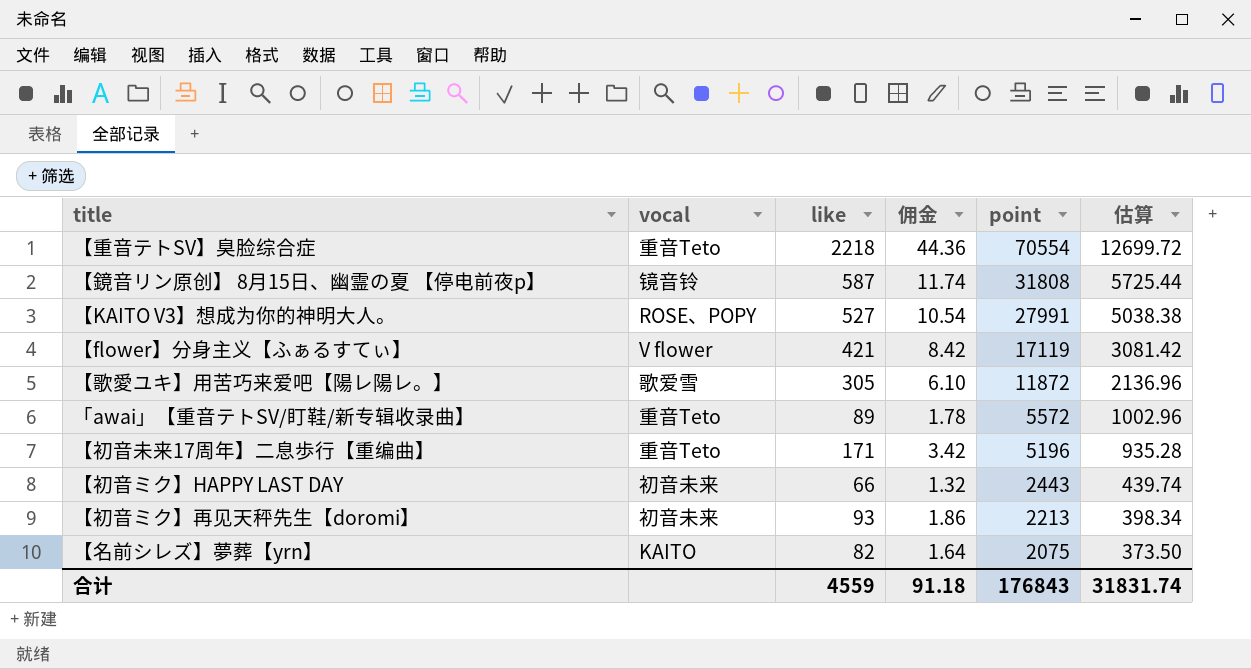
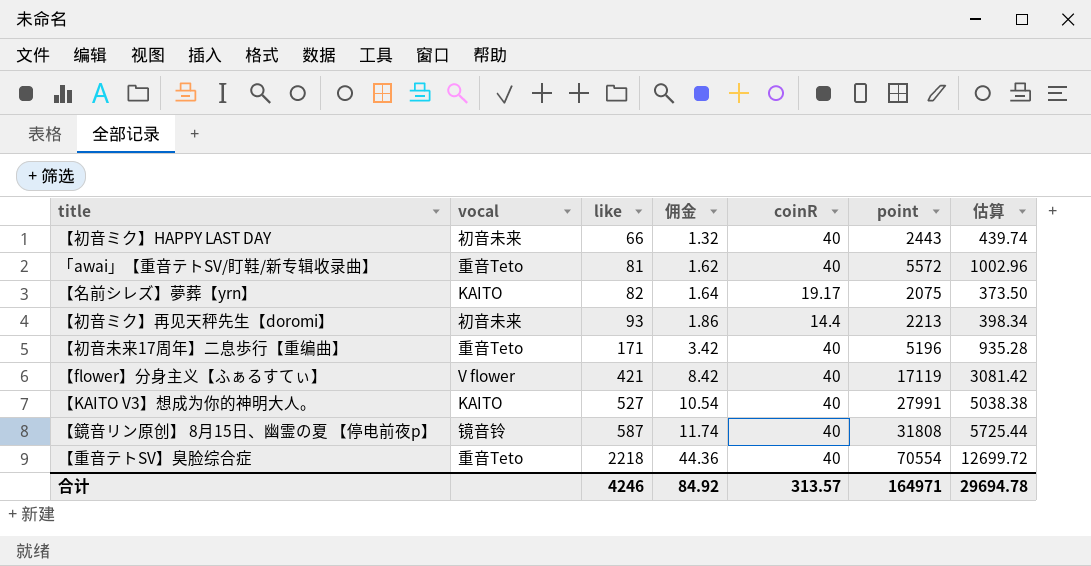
row order: point descending -> like ascending
column coinR | position: none -> 5
row 【歌愛ユキ】用苦巧来爱吧【陽レ陽レ。】: 歌爱雪 | 305 | 6.10 | 11872 | 2136.96 -> none
「awai」【重音テトSV/盯鞋/新专辑收录曲】 | like: 89 -> 81
「awai」【重音テトSV/盯鞋/新专辑收录曲】 | 佣金: 1.78 -> 1.62
【KAITO V3】想成为你的神明大人。 | vocal: ROSE、POPY -> KAITO
合计 | like: 4559 -> 4246
合计 | 佣金: 91.18 -> 84.92
合计 | point: 176843 -> 164971
合计 | 估算: 31831.74 -> 29694.78

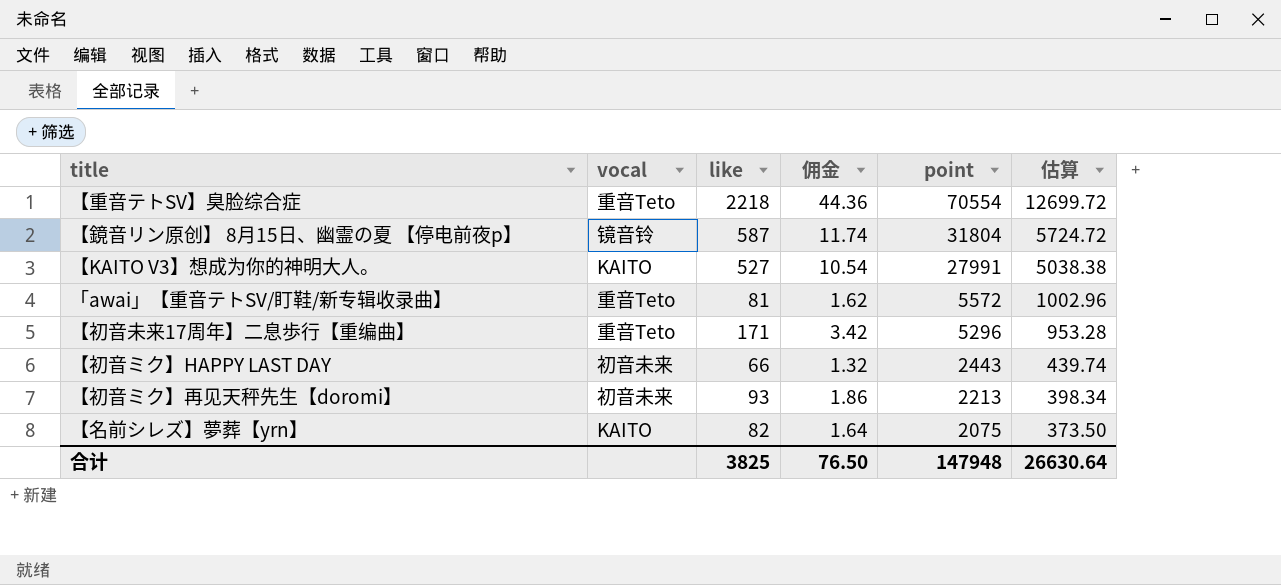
row order: like ascending -> point descending
column coinR | position: 5 -> none
row 【flower】分身主义【ふぁるすてぃ】: V flower | 421 | 8.42 | 40 | 17119 | 3081.42 -> none
【鏡音リン原创】 8月15日、幽霊の夏 【停电前夜p】 | point: 31808 -> 31804
【鏡音リン原创】 8月15日、幽霊の夏 【停电前夜p】 | 估算: 5725.44 -> 5724.72
【初音未来17周年】二息歩行【重编曲】 | point: 5196 -> 5296
【初音未来17周年】二息歩行【重编曲】 | 估算: 935.28 -> 953.28
合计 | like: 4246 -> 3825
合计 | 佣金: 84.92 -> 76.50
合计 | point: 164971 -> 147948
合计 | 估算: 29694.78 -> 26630.64

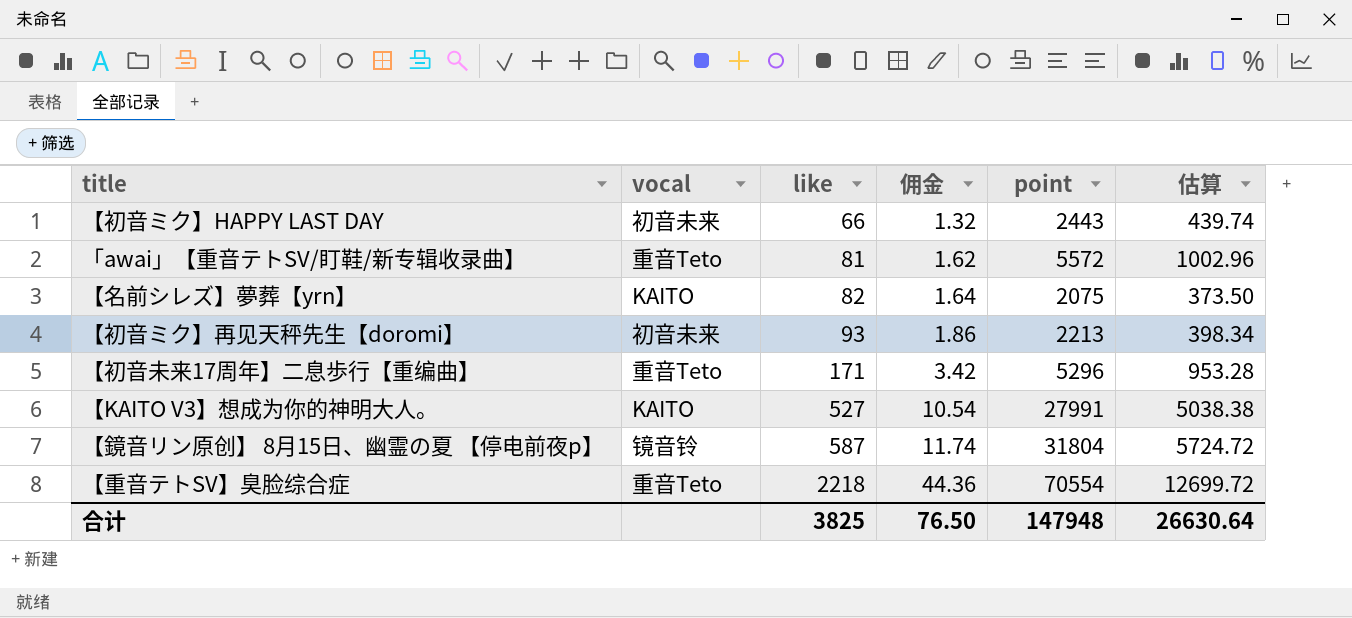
row order: point descending -> like ascending

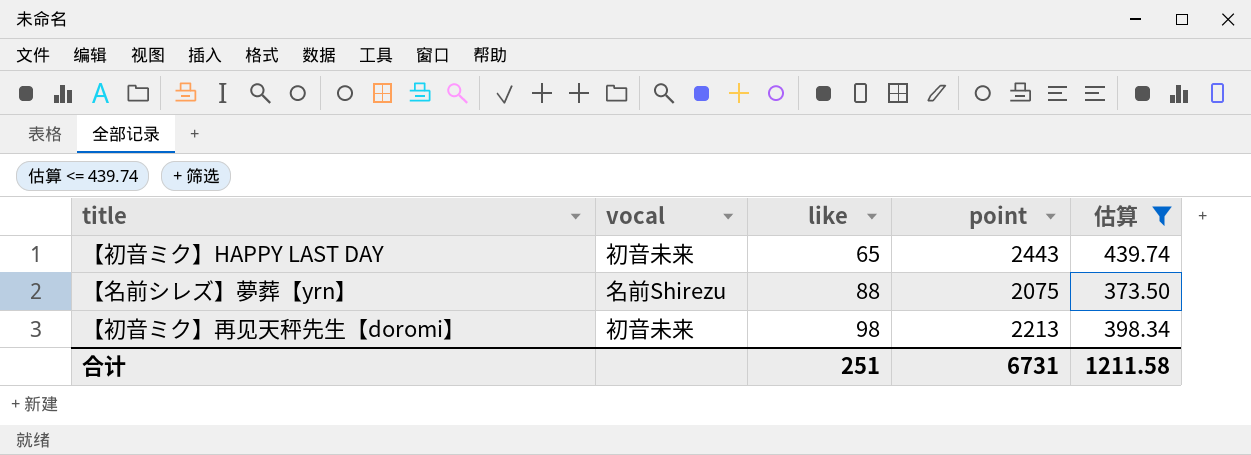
filter: none -> 估算 <= 439.74
column 佣金 | formula: [like] * 0.02 -> none
【初音ミク】HAPPY LAST DAY | like: 66 -> 65
【名前シレズ】夢葬【yrn】 | vocal: KAITO -> 名前Shirezu
【名前シレズ】夢葬【yrn】 | like: 82 -> 88
【初音ミク】再见天秤先生【doromi】 | like: 93 -> 98
合计 | like: 3825 -> 251
合计 | point: 147948 -> 6731
合计 | 估算: 26630.64 -> 1211.58

